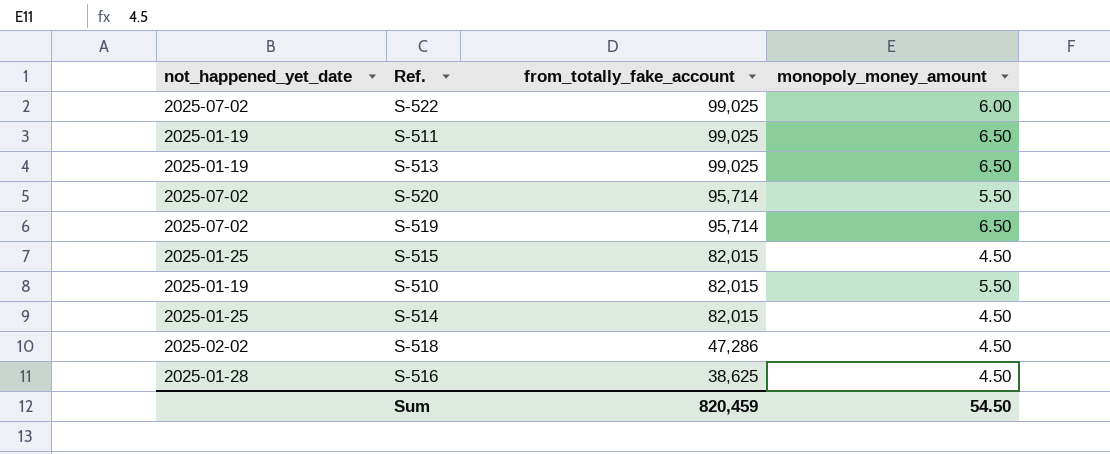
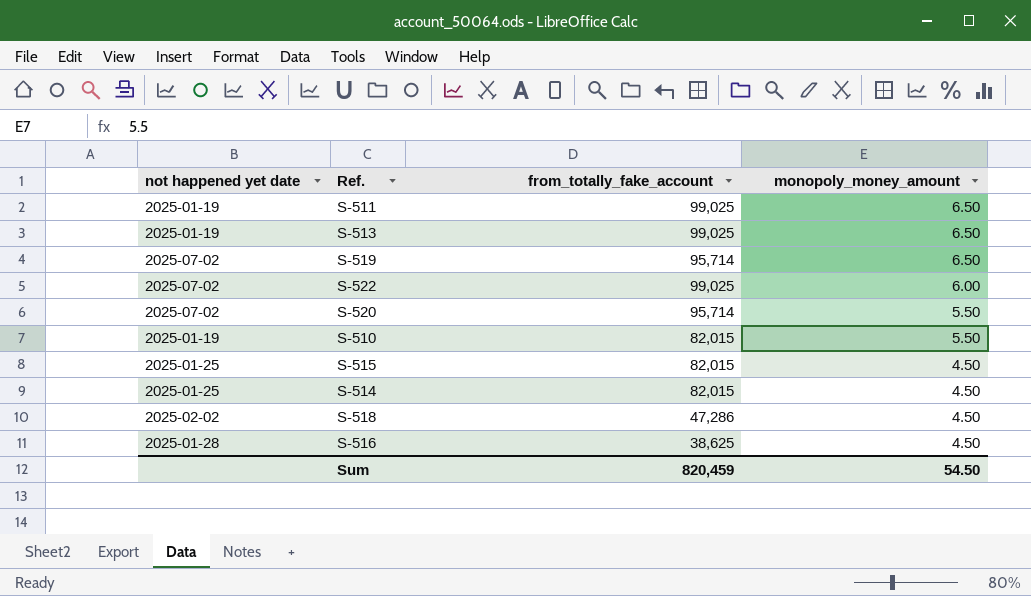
row order: from_totally_fake_account descending -> monopoly_money_amount descending
column name: not_happened_yet_date -> not happened yet date

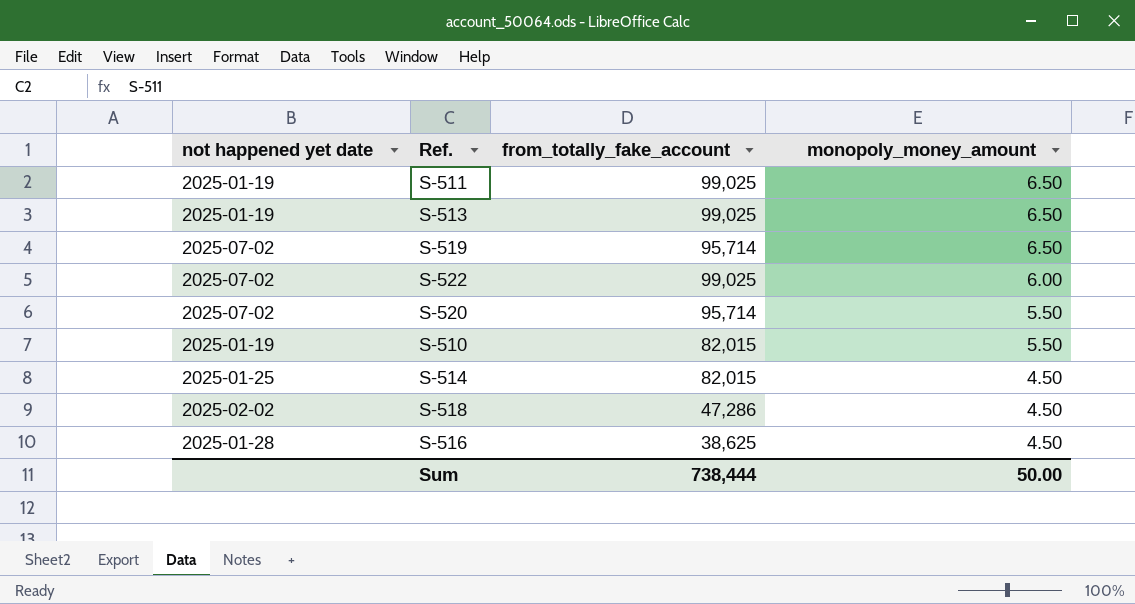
row S-515: 2025-01-25 | 82,015 | 4.50 -> none
Sum | from_totally_fake_account: 820,459 -> 738,444
Sum | monopoly_money_amount: 54.50 -> 50.00

